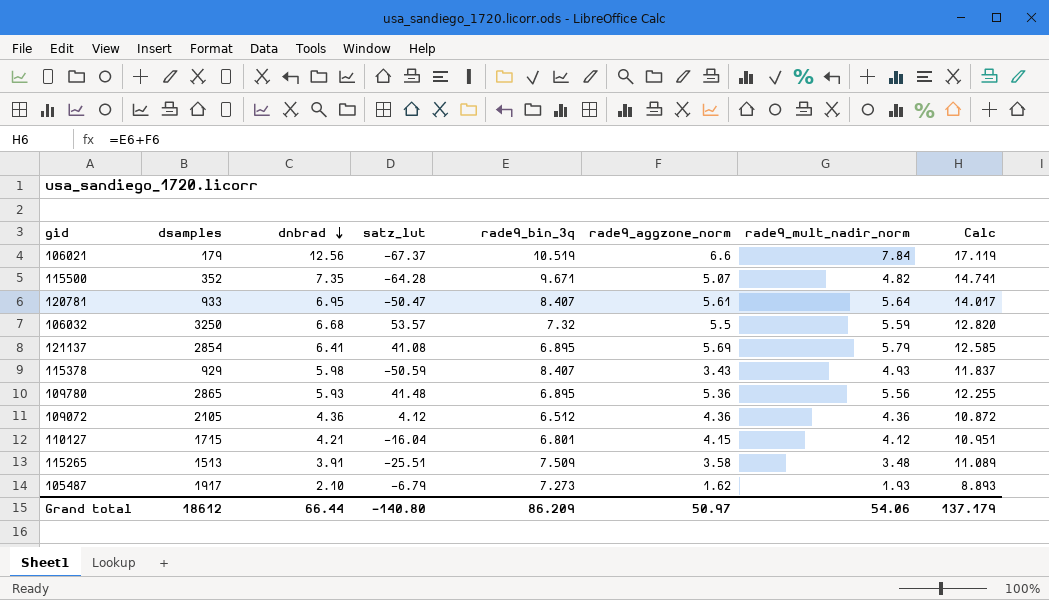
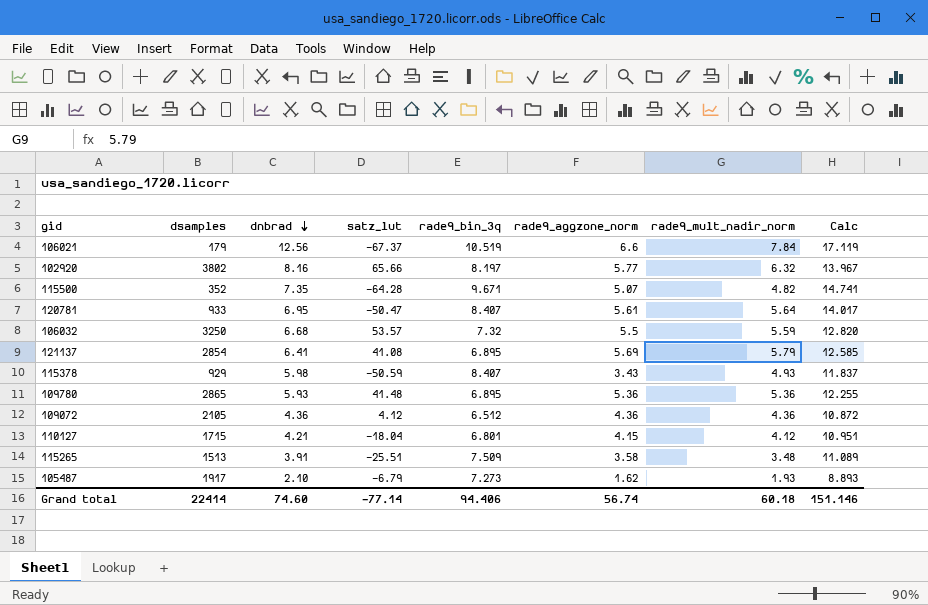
row 102920: none -> 3802 | 8.16 | 65.66 | 8.197 | 5.77 | 6.32 | 13.967
109780 | rade9_mult_nadir_norm: 5.56 -> 5.36
110127 | satz_lut: -16.04 -> -18.04
Grand total | dsamples: 18612 -> 22414
Grand total | dnbrad: 66.44 -> 74.60
Grand total | satz_lut: -140.80 -> -77.14
Grand total | rade9_bin_3q: 86.209 -> 94.406
Grand total | rade9_aggzone_norm: 50.97 -> 56.74
Grand total | rade9_mult_nadir_norm: 54.06 -> 60.18
Grand total | Calc: 137.179 -> 151.146

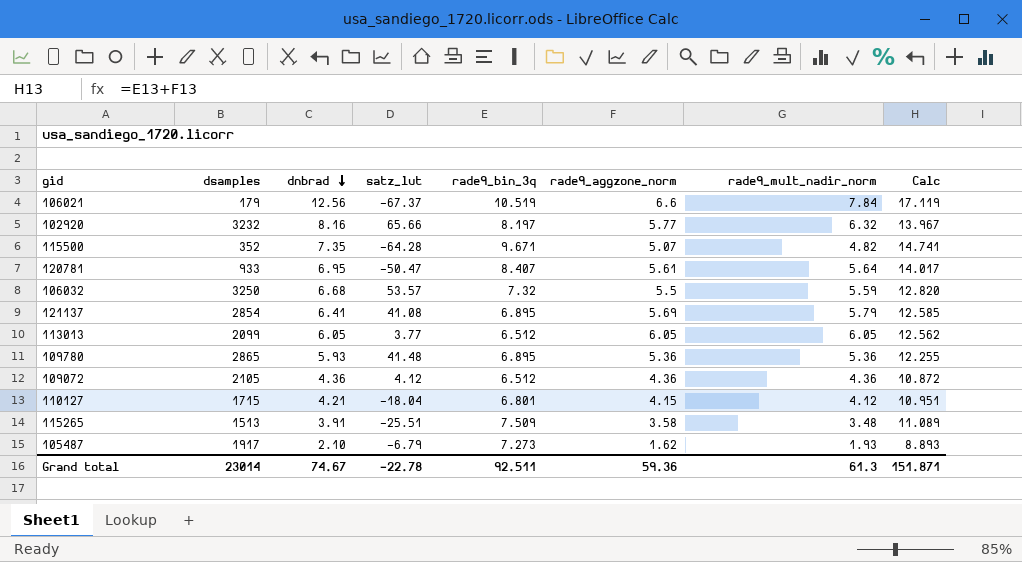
row 115378: 929 | 5.98 | -50.59 | 8.407 | 3.43 | 4.93 | 11.837 -> none
102920 | dsamples: 3802 -> 3232
row 113013: none -> 2099 | 6.05 | 3.77 | 6.512 | 6.05 | 6.05 | 12.562
Grand total | dsamples: 22414 -> 23014
Grand total | dnbrad: 74.60 -> 74.67
Grand total | satz_lut: -77.14 -> -22.78
Grand total | rade9_bin_3q: 94.406 -> 92.511
Grand total | rade9_aggzone_norm: 56.74 -> 59.36
Grand total | rade9_mult_nadir_norm: 60.18 -> 61.3
Grand total | Calc: 151.146 -> 151.871

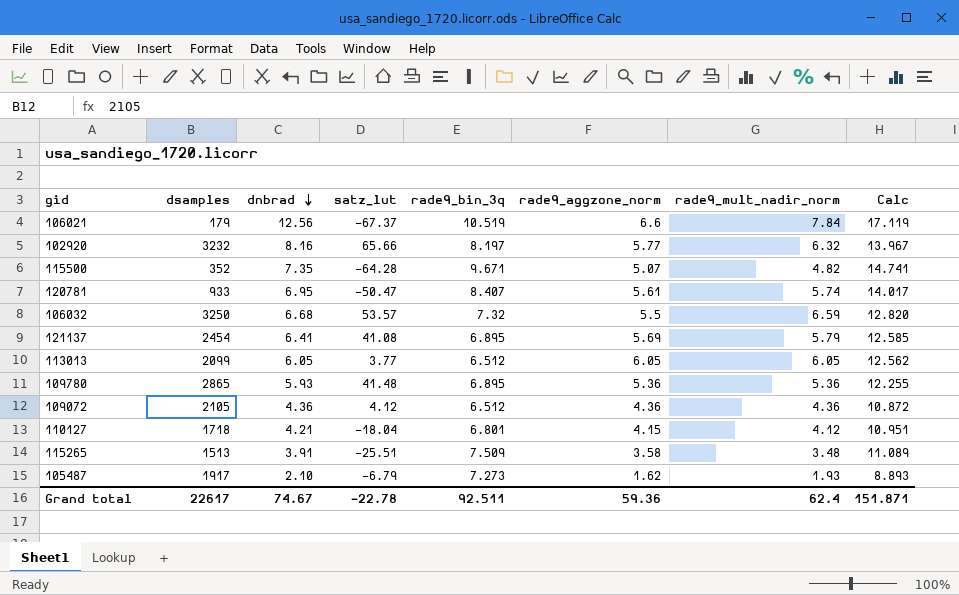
120781 | rade9_mult_nadir_norm: 5.64 -> 5.74
106032 | rade9_mult_nadir_norm: 5.59 -> 6.59
121137 | dsamples: 2854 -> 2454
110127 | dsamples: 1715 -> 1718
Grand total | dsamples: 23014 -> 22617
Grand total | rade9_mult_nadir_norm: 61.3 -> 62.4

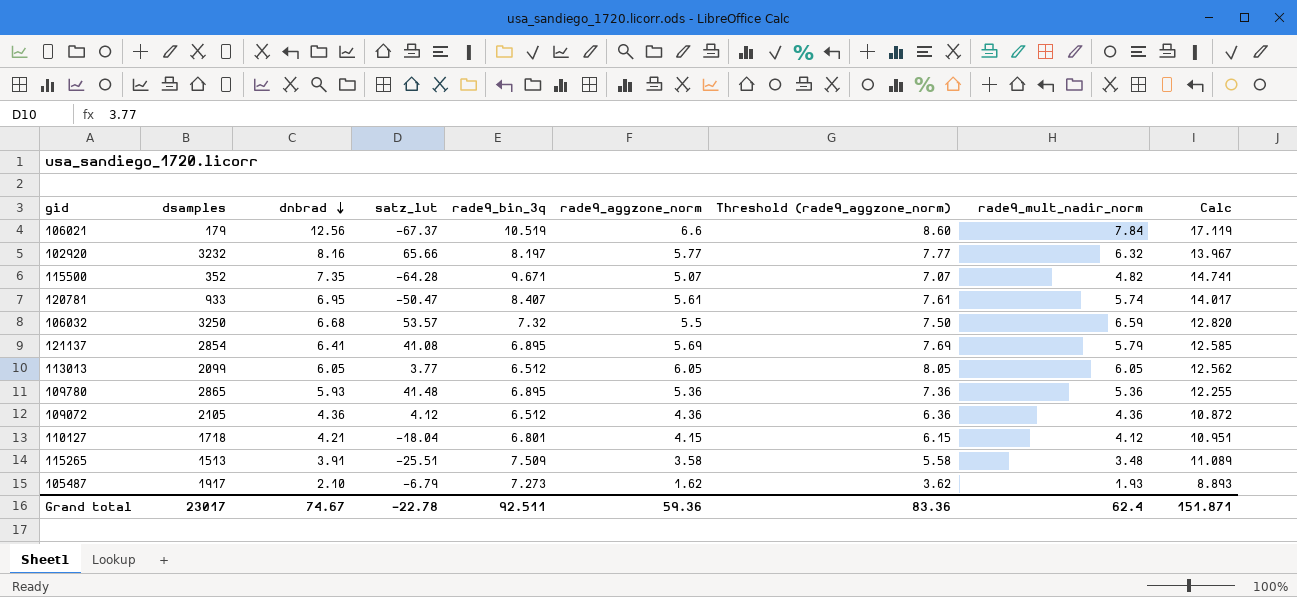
column Threshold (rade9_aggzone_norm) | formula: none -> [rade9_aggzone_norm] + 2
121137 | dsamples: 2454 -> 2854
Grand total | dsamples: 22617 -> 23017

